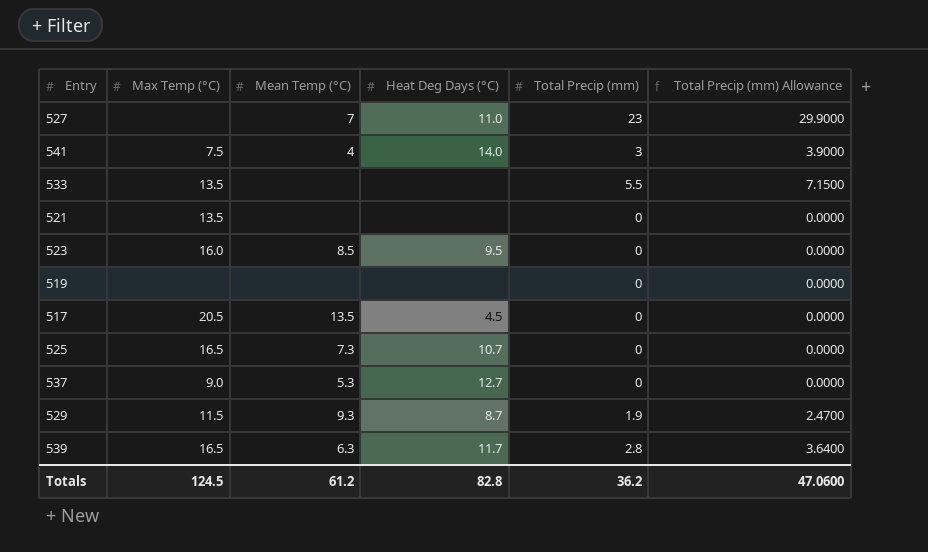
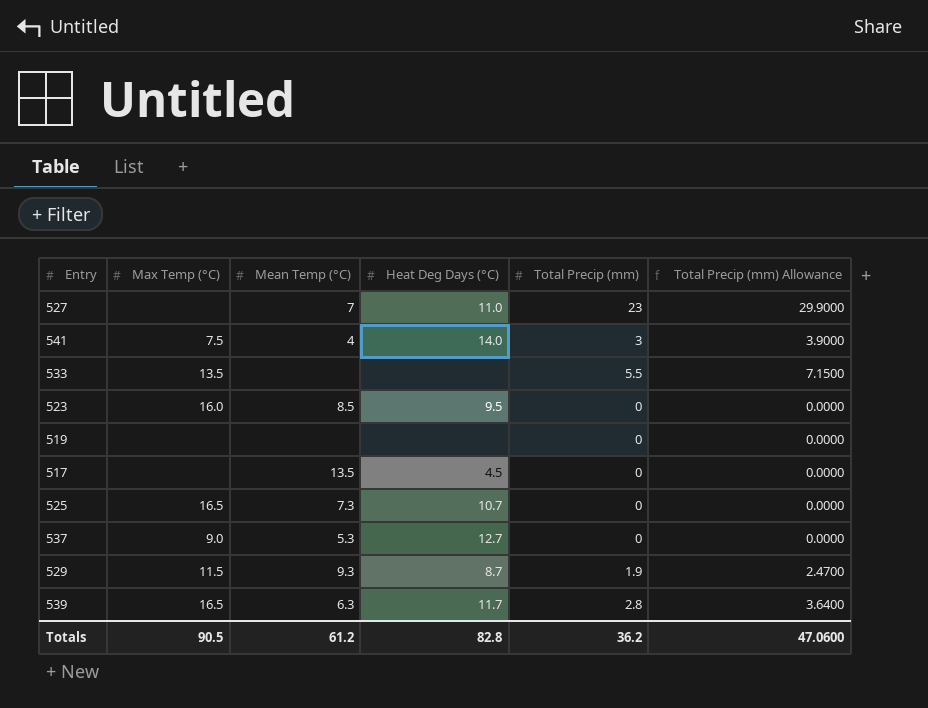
row 521: 13.5 | none | none | 0 | 0.0000 -> none
517 | Max Temp (°C): 20.5 -> none
Totals | Max Temp (°C): 124.5 -> 90.5

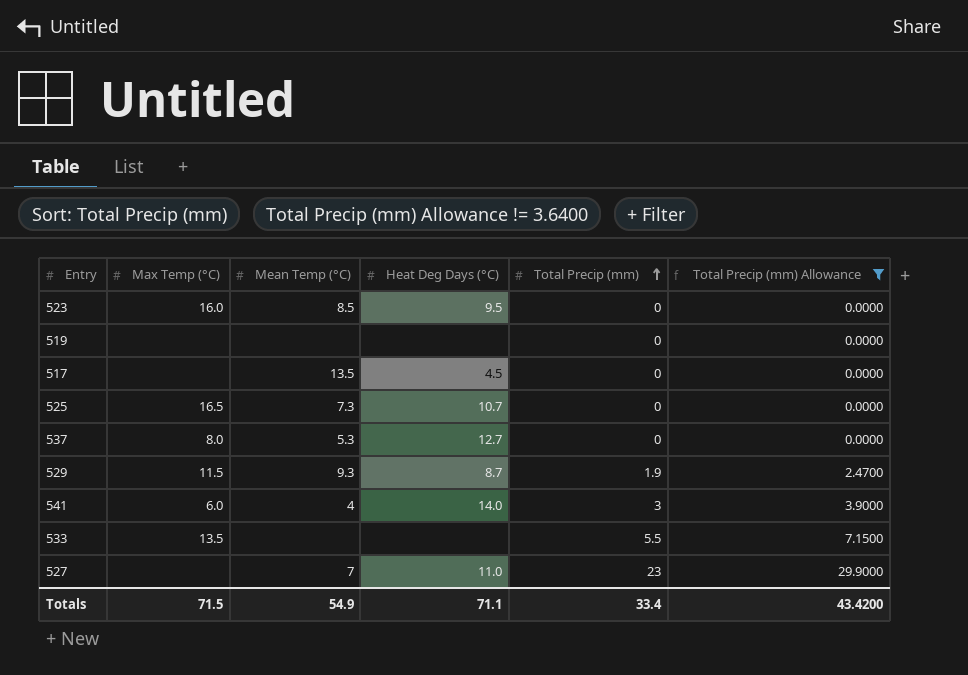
filter: none -> Total Precip (mm) Allowance != 3.6400
row order: none -> Total Precip (mm) ascending
537 | Max Temp (°C): 9.0 -> 8.0
541 | Max Temp (°C): 7.5 -> 6.0
Totals | Max Temp (°C): 90.5 -> 71.5
Totals | Mean Temp (°C): 61.2 -> 54.9
Totals | Heat Deg Days (°C): 82.8 -> 71.1
Totals | Total Precip (mm): 36.2 -> 33.4
Totals | Total Precip (mm) Allowance: 47.0600 -> 43.4200

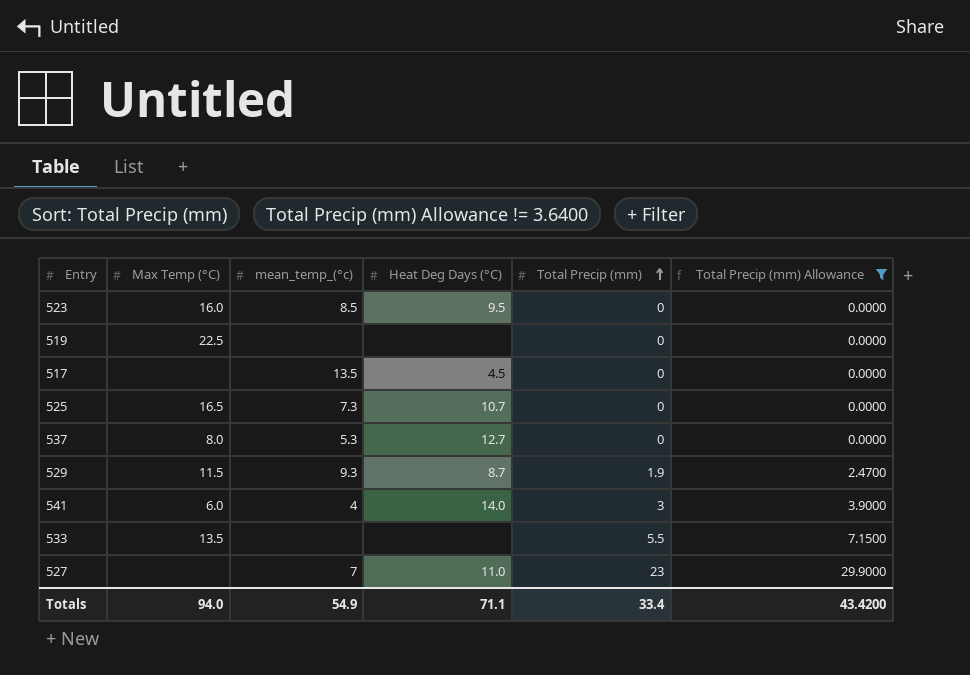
column name: Mean Temp (°C) -> mean_temp_(°c)
519 | Max Temp (°C): none -> 22.5
Totals | Max Temp (°C): 71.5 -> 94.0

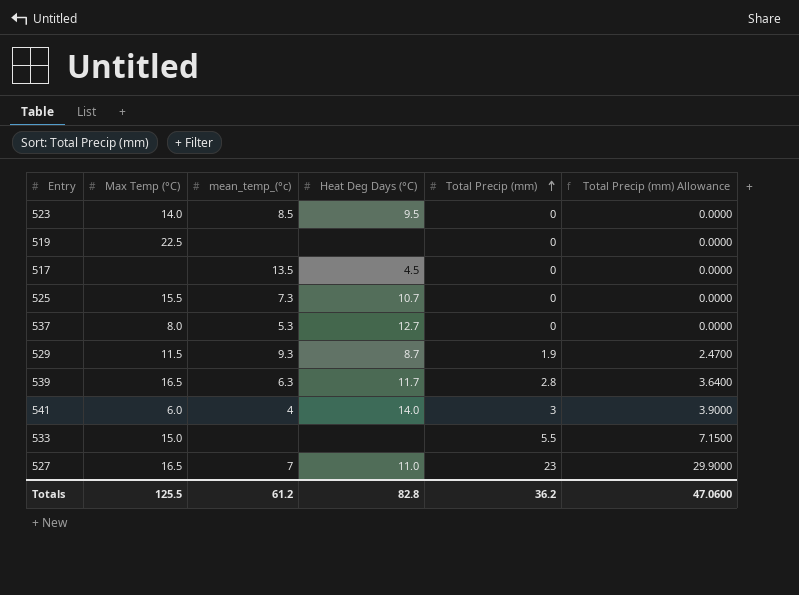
filter: Total Precip (mm) Allowance != 3.6400 -> none
523 | Max Temp (°C): 16.0 -> 14.0
525 | Max Temp (°C): 16.5 -> 15.5
533 | Max Temp (°C): 13.5 -> 15.0
527 | Max Temp (°C): none -> 16.5
Totals | Max Temp (°C): 94.0 -> 125.5
Totals | mean_temp_(°c): 54.9 -> 61.2
Totals | Heat Deg Days (°C): 71.1 -> 82.8
Totals | Total Precip (mm): 33.4 -> 36.2
Totals | Total Precip (mm) Allowance: 43.4200 -> 47.0600

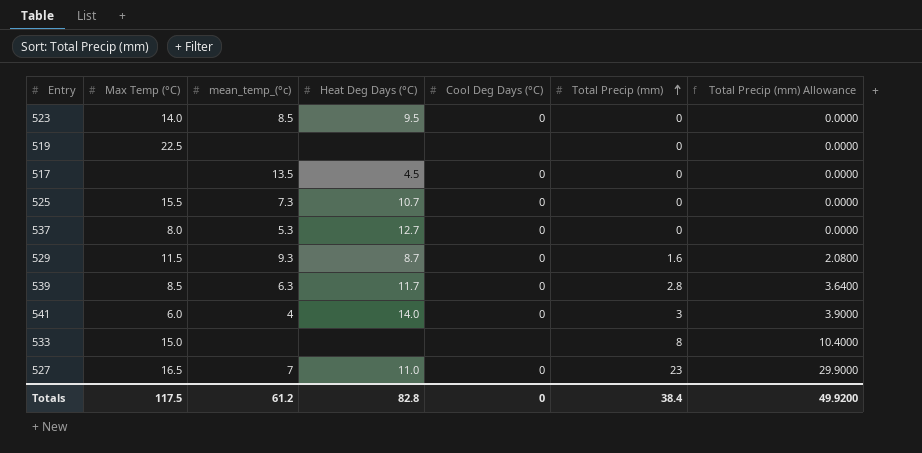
column Cool Deg Days (°C) | position: none -> 5
529 | Total Precip (mm): 1.9 -> 1.6
529 | Total Precip (mm) Allowance: 2.4700 -> 2.0800
539 | Max Temp (°C): 16.5 -> 8.5
533 | Total Precip (mm): 5.5 -> 8
533 | Total Precip (mm) Allowance: 7.1500 -> 10.4000
Totals | Max Temp (°C): 125.5 -> 117.5
Totals | Total Precip (mm): 36.2 -> 38.4
Totals | Total Precip (mm) Allowance: 47.0600 -> 49.9200

